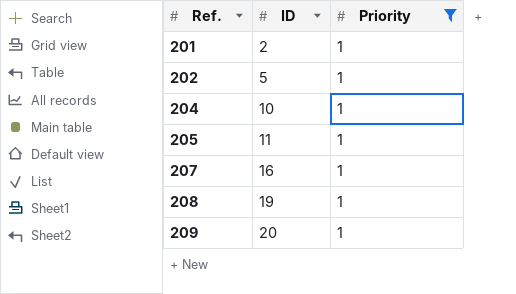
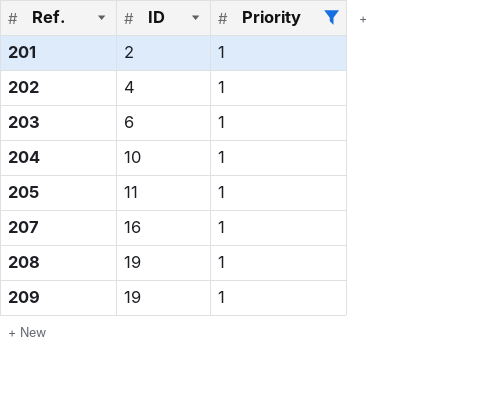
202 | ID: 5 -> 4
row 203: none -> 6 | 1
209 | ID: 20 -> 19

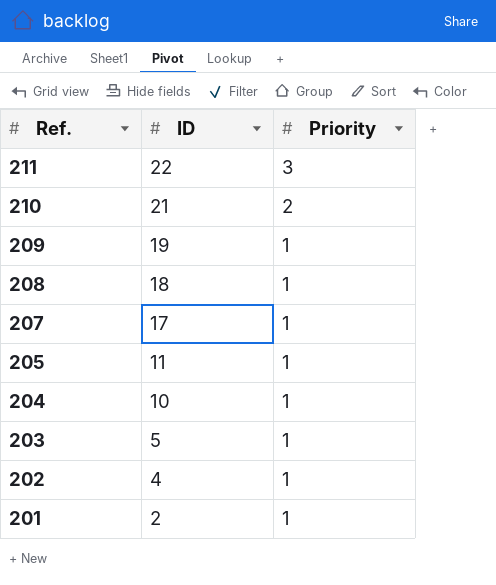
filter: Priority = 1 -> none
row order: Ref. ascending -> Ref. descending
208 | ID: 19 -> 18
207 | ID: 16 -> 17
203 | ID: 6 -> 5

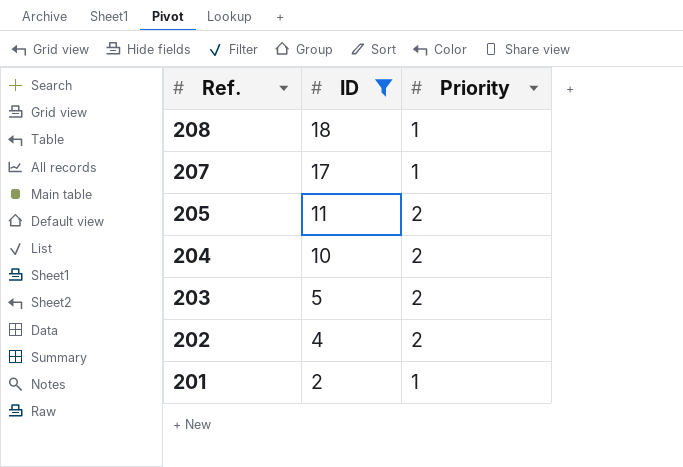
filter: none -> ID <= 18
205 | Priority: 1 -> 2
204 | Priority: 1 -> 2
203 | Priority: 1 -> 2
202 | Priority: 1 -> 2

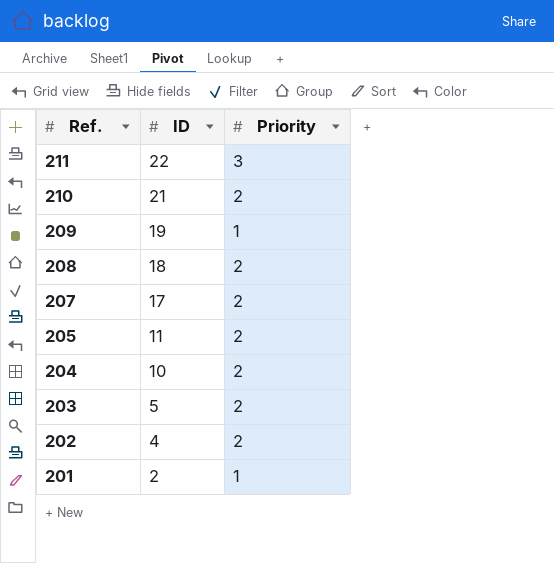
filter: ID <= 18 -> none
208 | Priority: 1 -> 2
207 | Priority: 1 -> 2

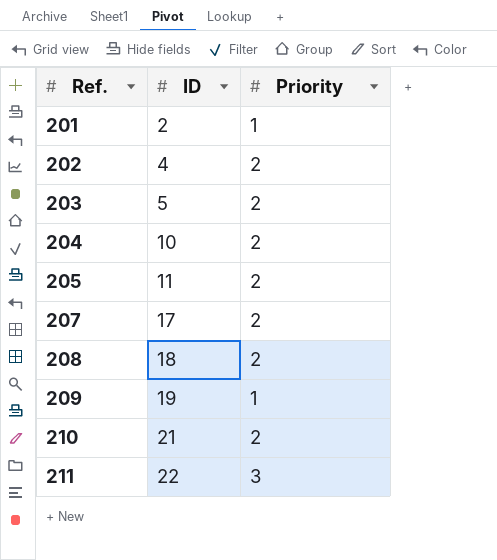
row order: Ref. descending -> Ref. ascending

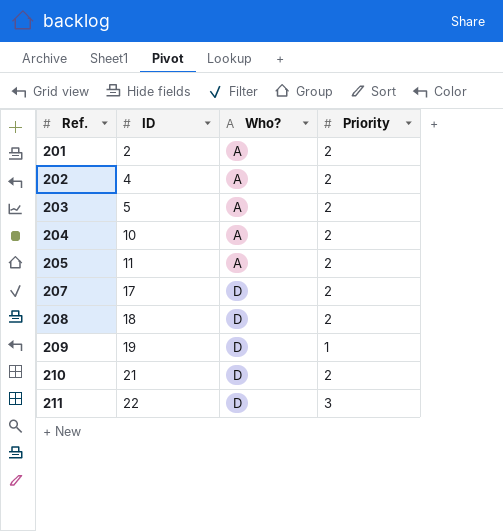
column Who? | position: none -> 3
201 | Priority: 1 -> 2

